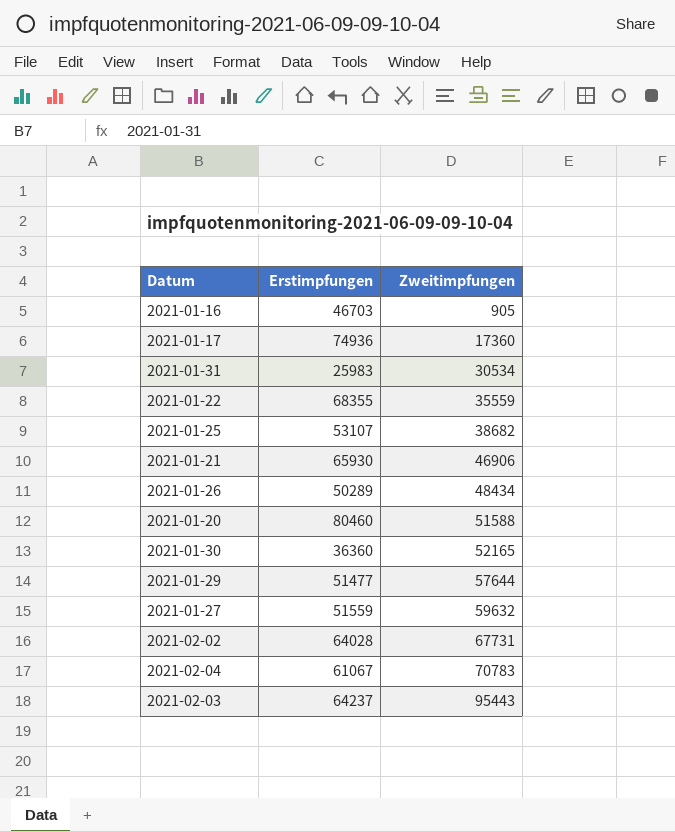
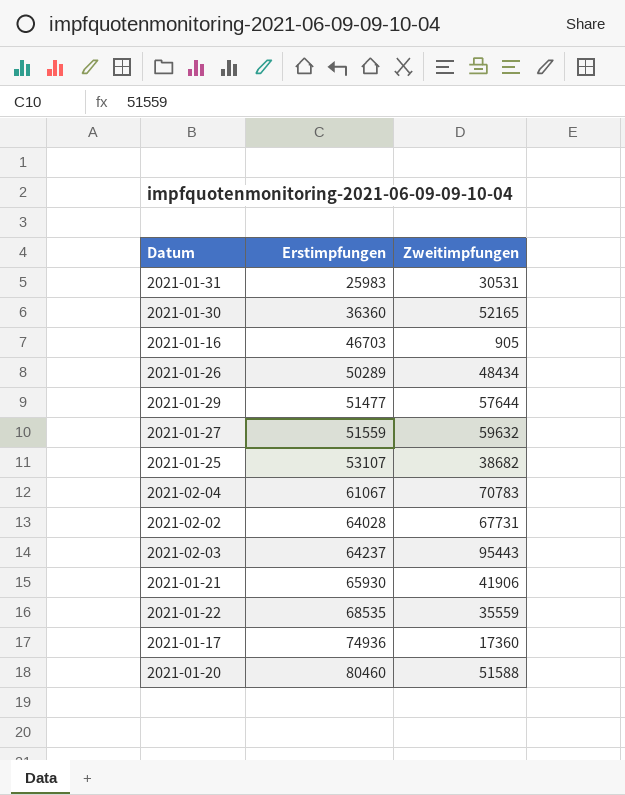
row order: Zweitimpfungen ascending -> Erstimpfungen ascending
2021-01-31 | Zweitimpfungen: 30534 -> 30531
2021-01-21 | Zweitimpfungen: 46906 -> 41906
2021-01-22 | Erstimpfungen: 68355 -> 68535

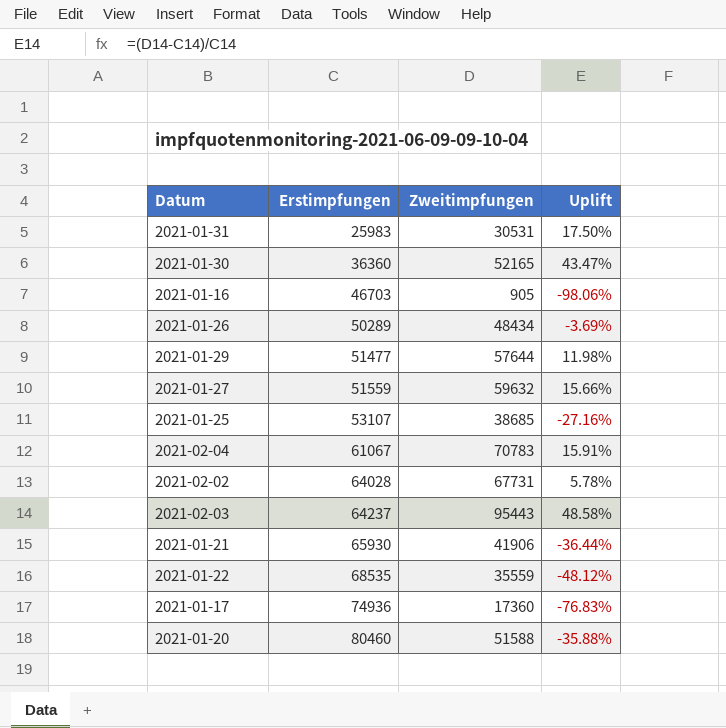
column Uplift | formula: none -> ([Zweitimpfungen] - [Erstimpfungen]) / [Erstimpfungen]
2021-01-25 | Zweitimpfungen: 38682 -> 38685

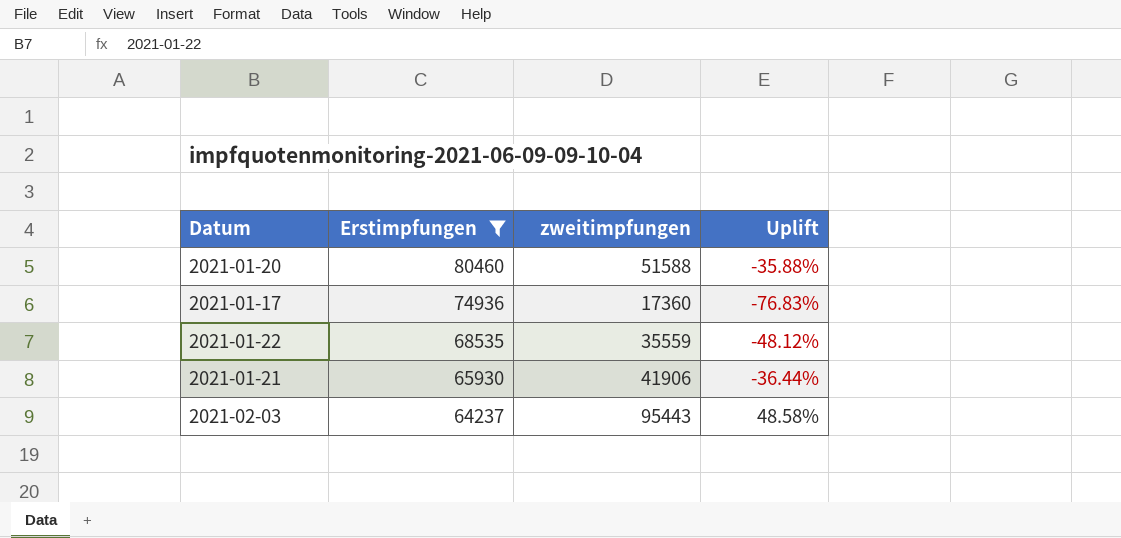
filter: none -> Erstimpfungen >= 64237
row order: Erstimpfungen ascending -> Erstimpfungen descending
column name: Zweitimpfungen -> zweitimpfungen

